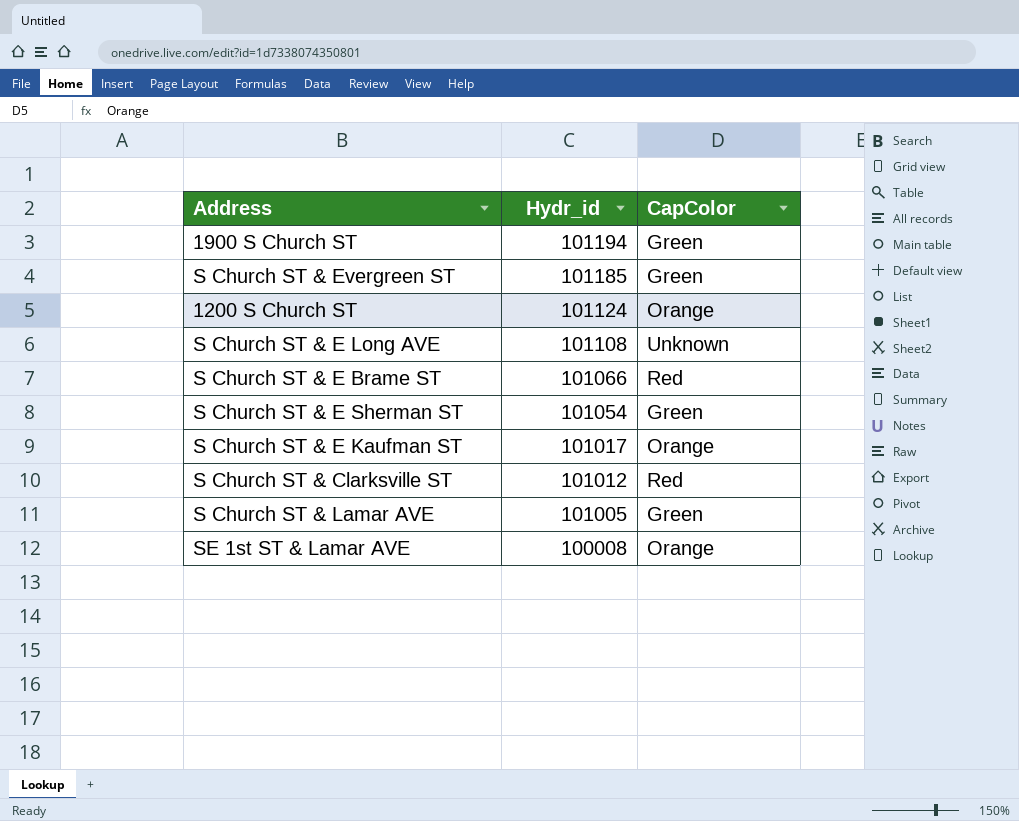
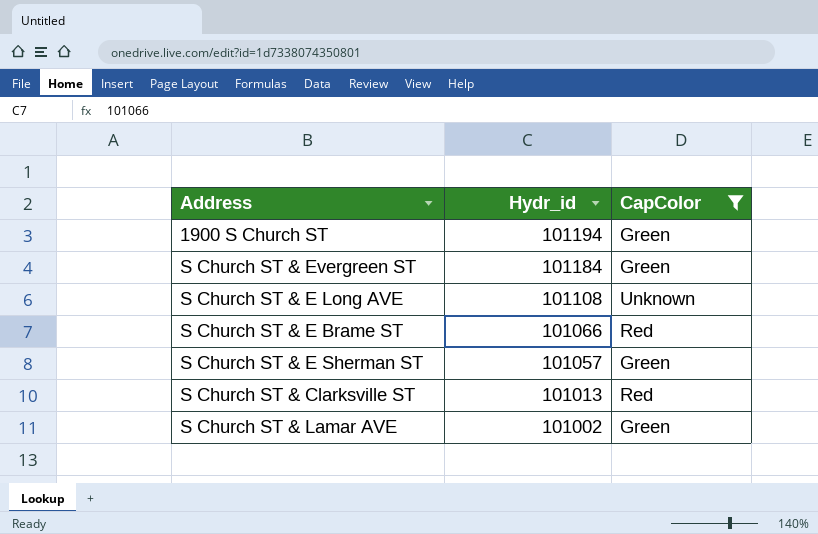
filter: none -> CapColor != Orange
S Church ST & Evergreen ST | Hydr_id: 101185 -> 101184
S Church ST & E Sherman ST | Hydr_id: 101054 -> 101057
S Church ST & Clarksville ST | Hydr_id: 101012 -> 101013
S Church ST & Lamar AVE | Hydr_id: 101005 -> 101002

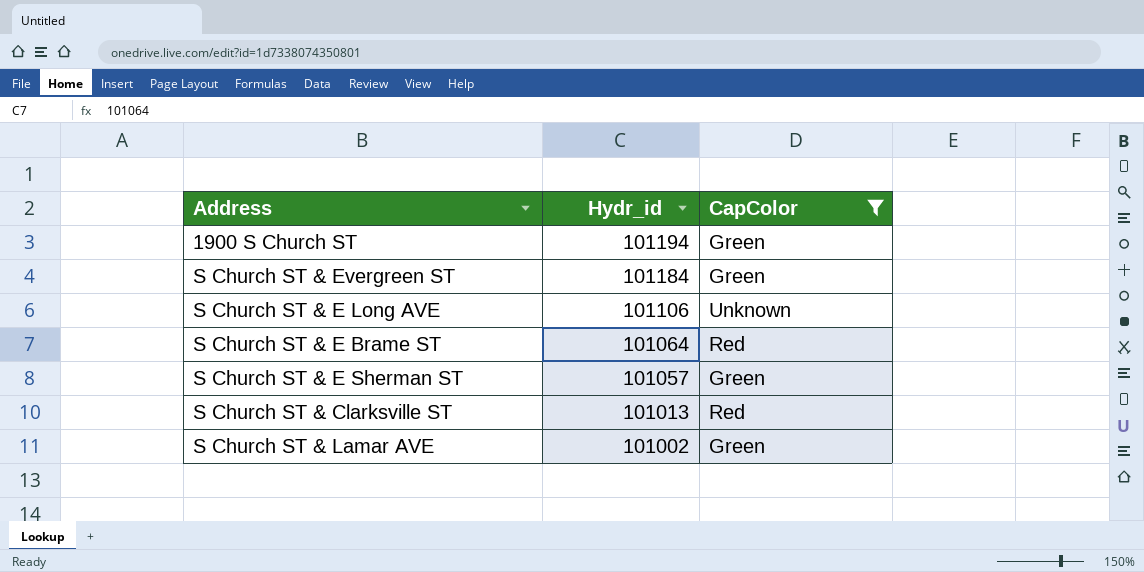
S Church ST & E Long AVE | Hydr_id: 101108 -> 101106
S Church ST & E Brame ST | Hydr_id: 101066 -> 101064

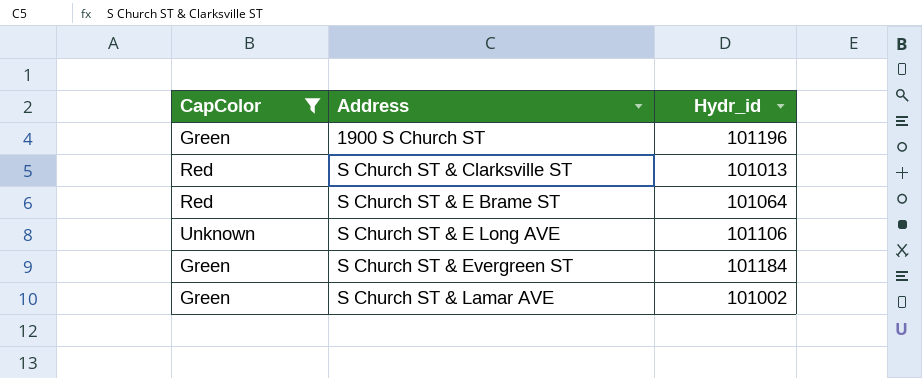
row order: Hydr_id descending -> Address ascending
column CapColor | position: 3 -> 1
row S Church ST & E Sherman ST: 101057 | Green -> none
1900 S Church ST | Hydr_id: 101194 -> 101196

